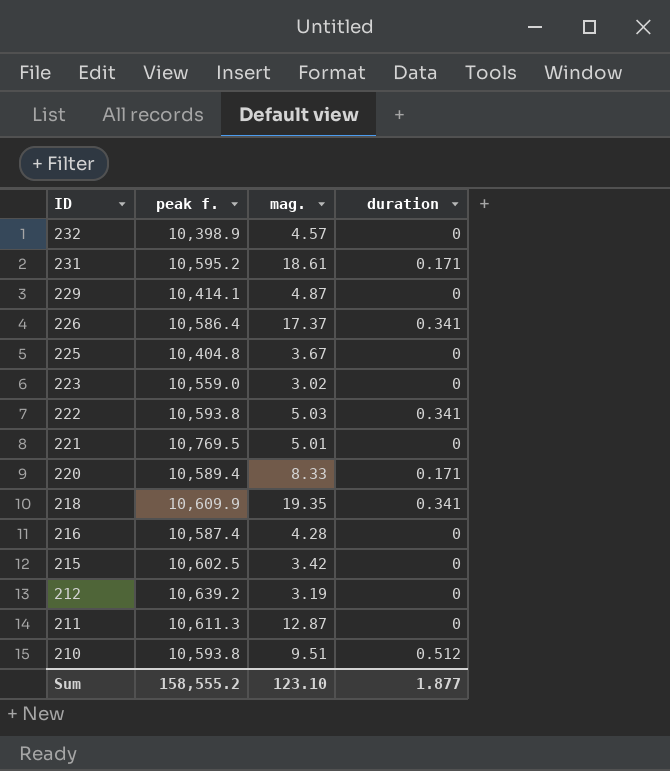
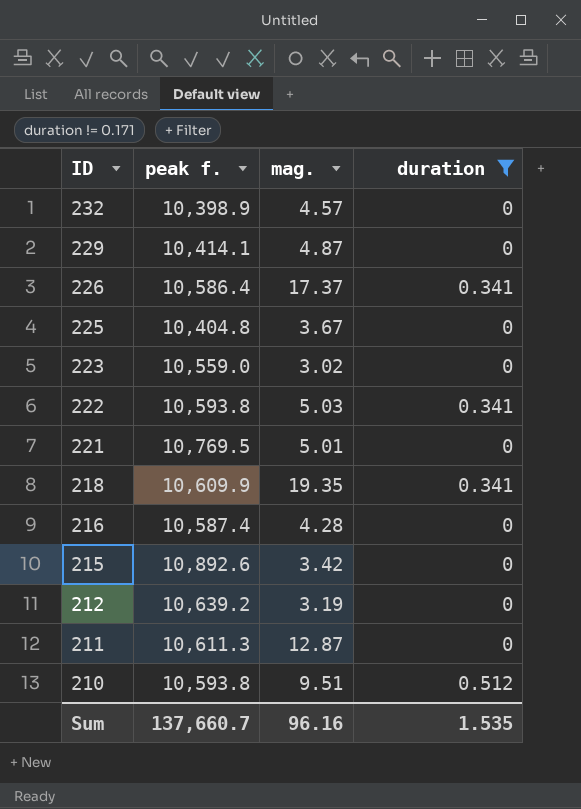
filter: none -> duration != 0.171
215 | peak f.: 10,602.5 -> 10,892.6
Sum | peak f.: 158,555.2 -> 137,660.7
Sum | mag.: 123.10 -> 96.16
Sum | duration: 1.877 -> 1.535

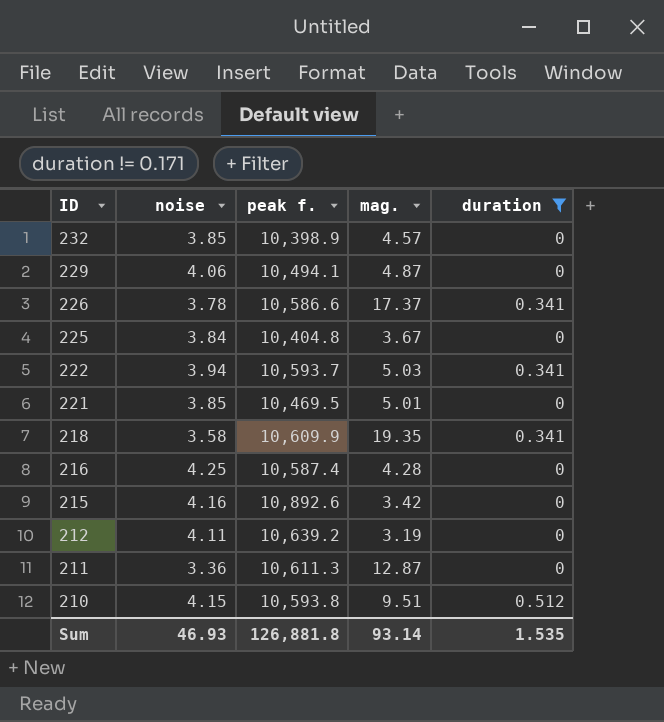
column noise | position: none -> 2
row 223: 10,559.0 | 3.02 | 0 -> none
229 | peak f.: 10,414.1 -> 10,494.1
226 | peak f.: 10,586.4 -> 10,586.6
222 | peak f.: 10,593.8 -> 10,593.7
221 | peak f.: 10,769.5 -> 10,469.5
Sum | peak f.: 137,660.7 -> 126,881.8
Sum | mag.: 96.16 -> 93.14

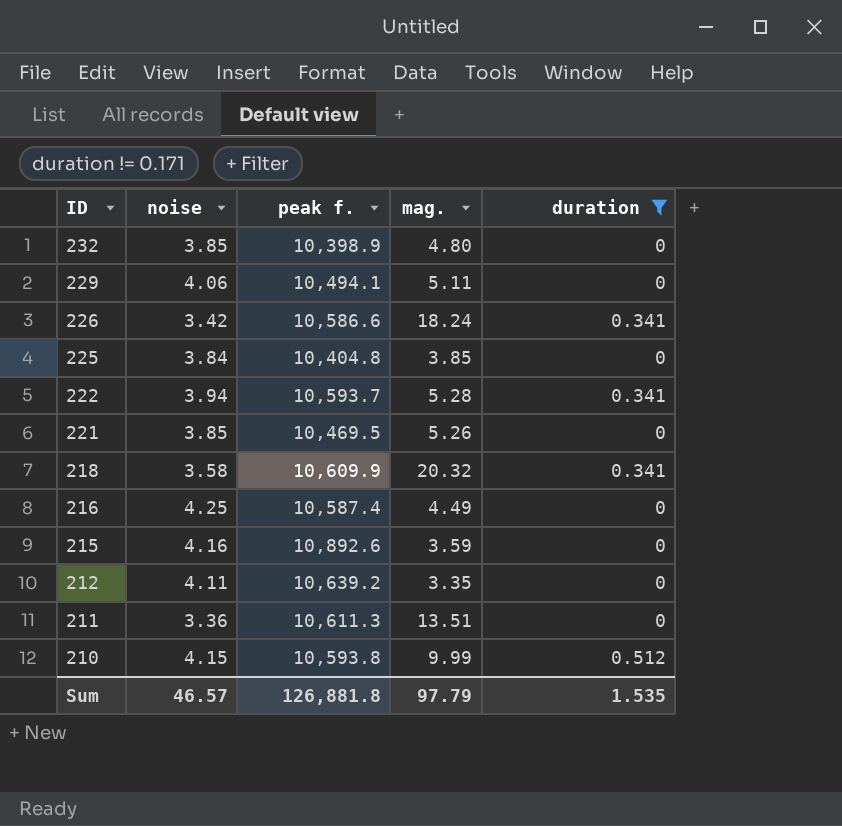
232 | mag.: 4.57 -> 4.80
229 | mag.: 4.87 -> 5.11
226 | noise: 3.78 -> 3.42
226 | mag.: 17.37 -> 18.24
225 | mag.: 3.67 -> 3.85
222 | mag.: 5.03 -> 5.28
221 | mag.: 5.01 -> 5.26
218 | mag.: 19.35 -> 20.32
216 | mag.: 4.28 -> 4.49
215 | mag.: 3.42 -> 3.59
212 | mag.: 3.19 -> 3.35
211 | mag.: 12.87 -> 13.51
210 | mag.: 9.51 -> 9.99
Sum | noise: 46.93 -> 46.57
Sum | mag.: 93.14 -> 97.79

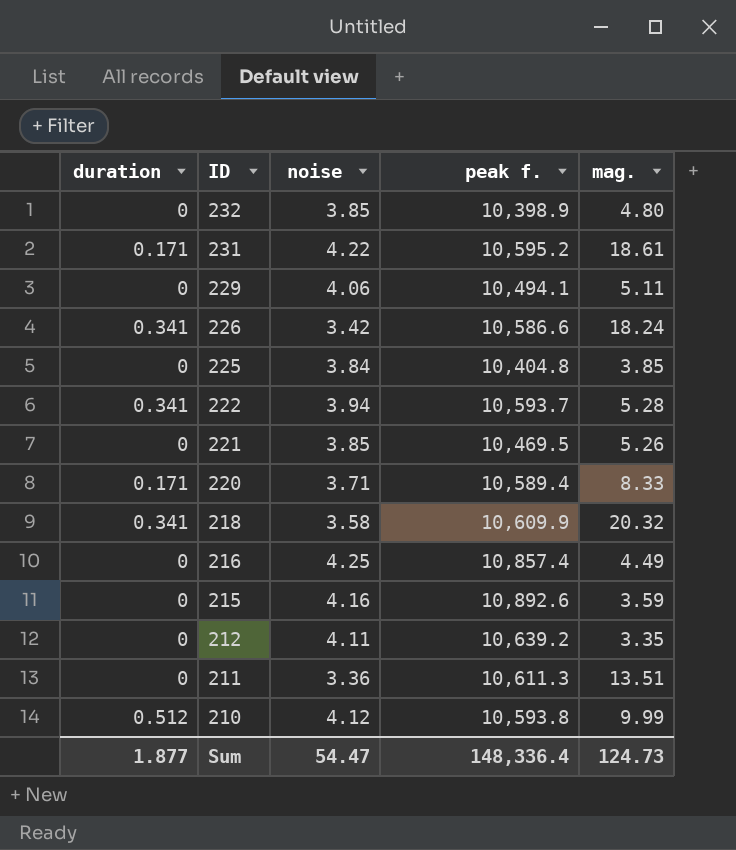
filter: duration != 0.171 -> none
column duration | position: 5 -> 1
216 | peak f.: 10,587.4 -> 10,857.4
210 | noise: 4.15 -> 4.12
Sum | duration: 1.535 -> 1.877
Sum | noise: 46.57 -> 54.47
Sum | peak f.: 126,881.8 -> 148,336.4
Sum | mag.: 97.79 -> 124.73

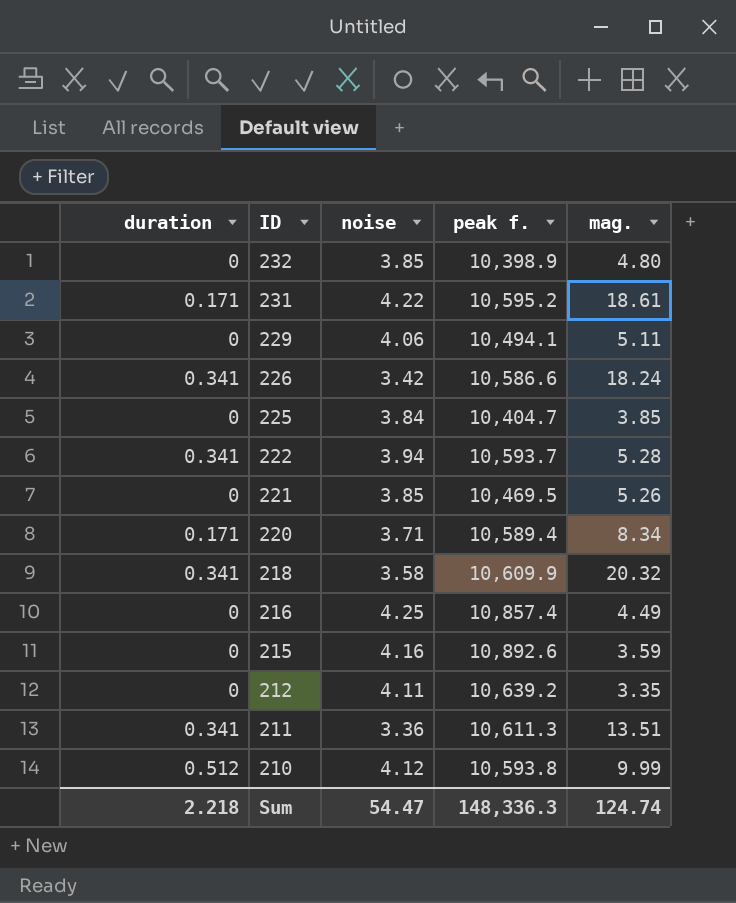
225 | peak f.: 10,404.8 -> 10,404.7
220 | mag.: 8.33 -> 8.34
211 | duration: 0 -> 0.341
Sum | duration: 1.877 -> 2.218
Sum | peak f.: 148,336.4 -> 148,336.3
Sum | mag.: 124.73 -> 124.74

